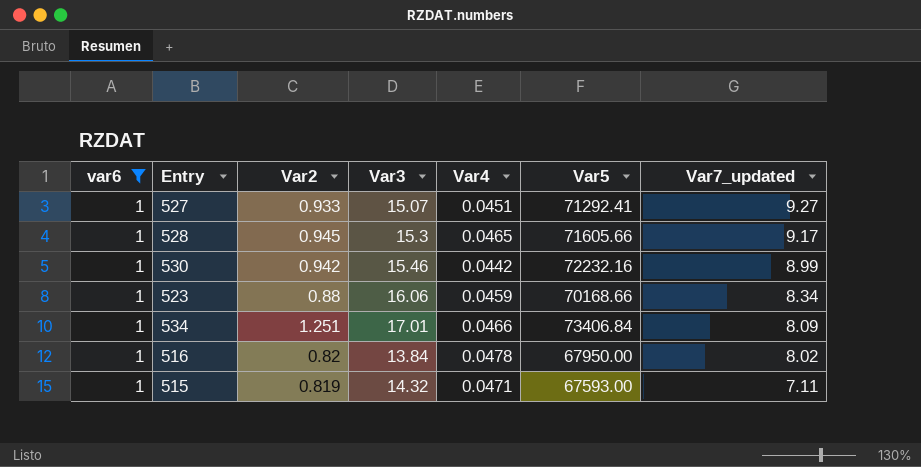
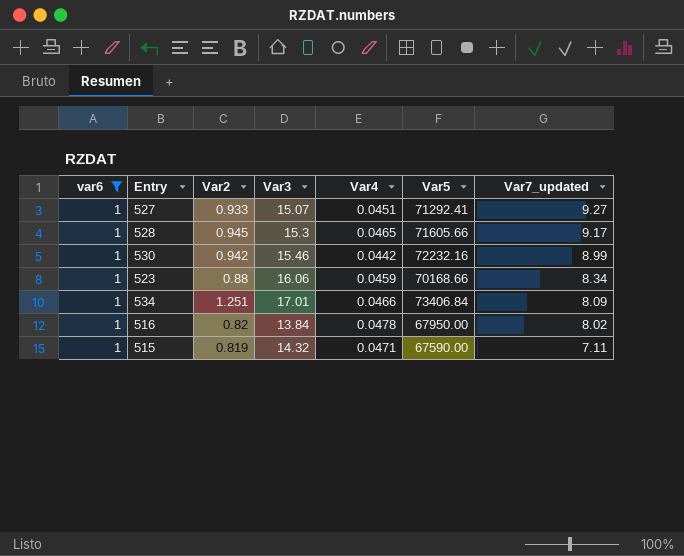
515 | Var5: 67593.00 -> 67590.00

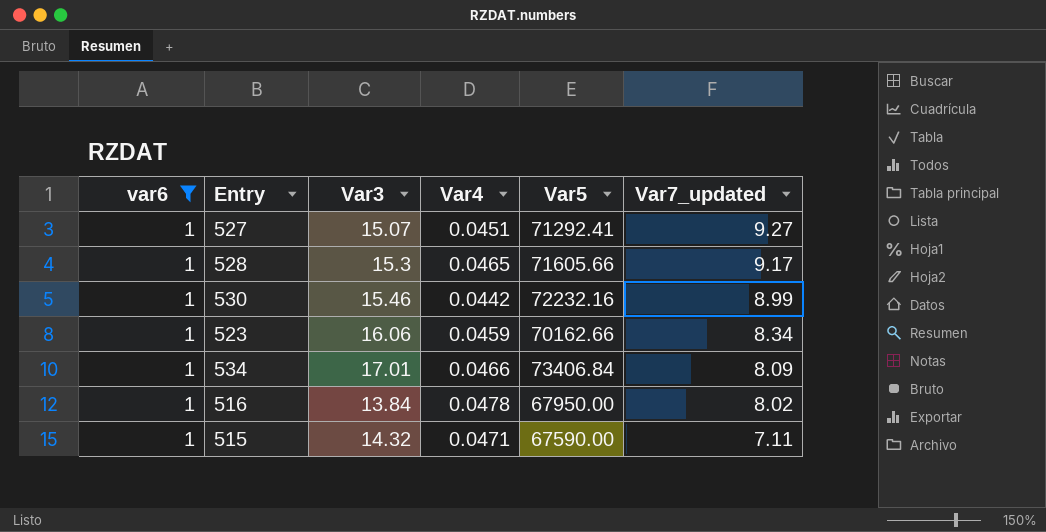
column Var2 | position: 3 -> none
523 | Var5: 70168.66 -> 70162.66

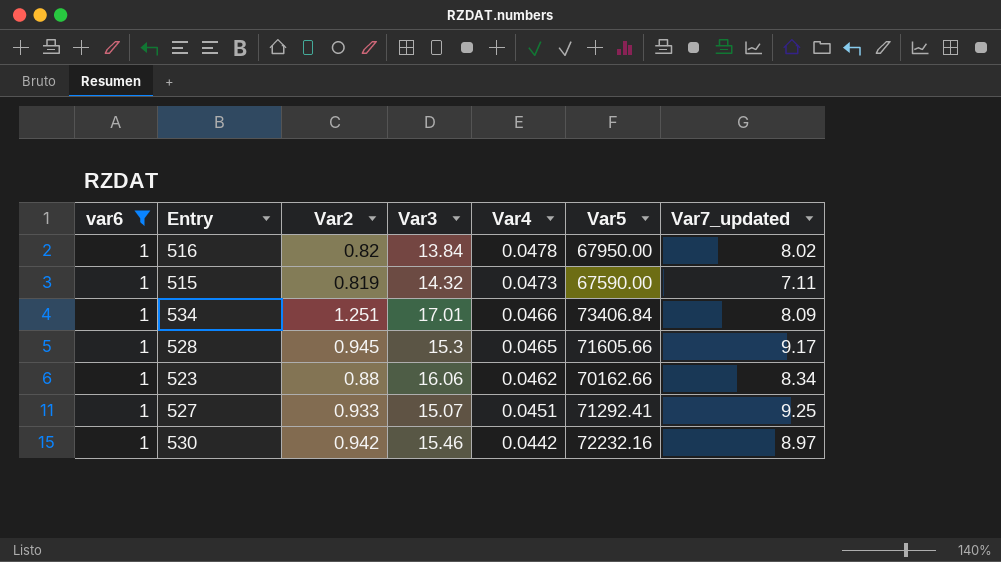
row order: Var7_updated descending -> Var4 descending
column Var2 | position: none -> 3
515 | Var4: 0.0471 -> 0.0473
523 | Var4: 0.0459 -> 0.0462
527 | Var7_updated: 9.27 -> 9.25
530 | Var7_updated: 8.99 -> 8.97

